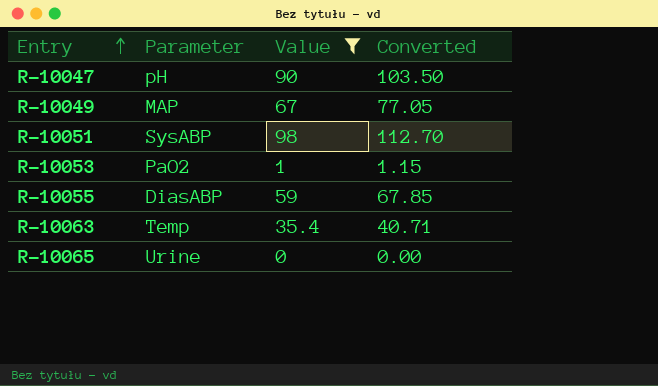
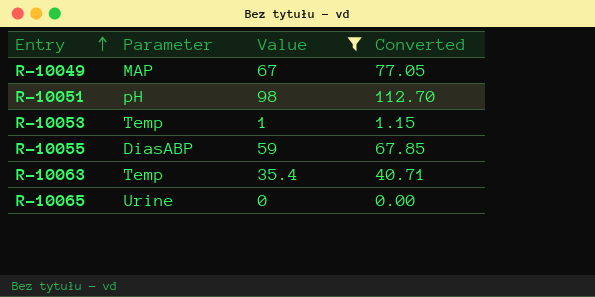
row R-10047: pH | 90 | 103.50 -> none
R-10051 | Parameter: SysABP -> pH
R-10053 | Parameter: PaO2 -> Temp

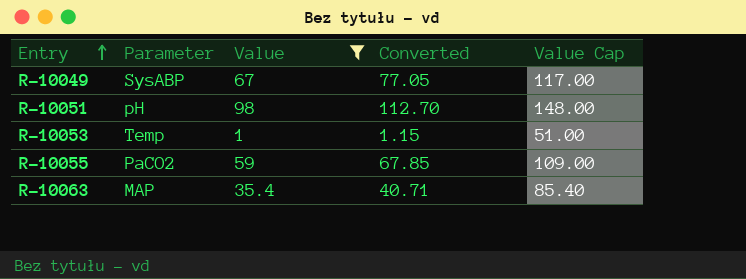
column Value Cap | formula: none -> [Value] + 50
row R-10065: Urine | 0 | 0.00 -> none
R-10049 | Parameter: MAP -> SysABP
R-10055 | Parameter: DiasABP -> PaCO2
R-10063 | Parameter: Temp -> MAP

